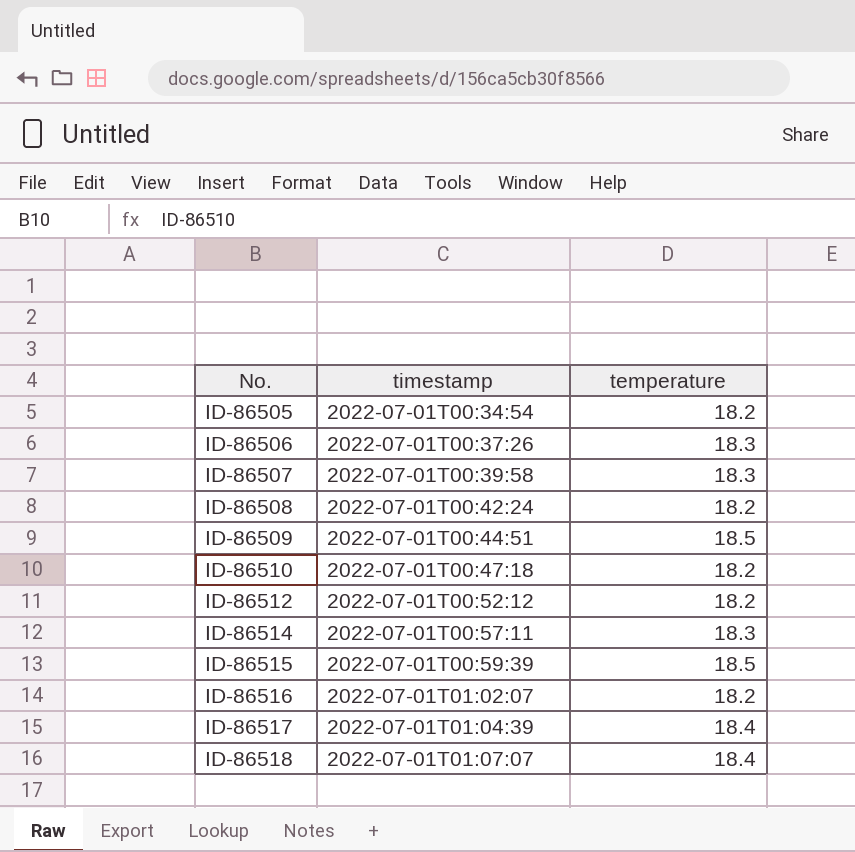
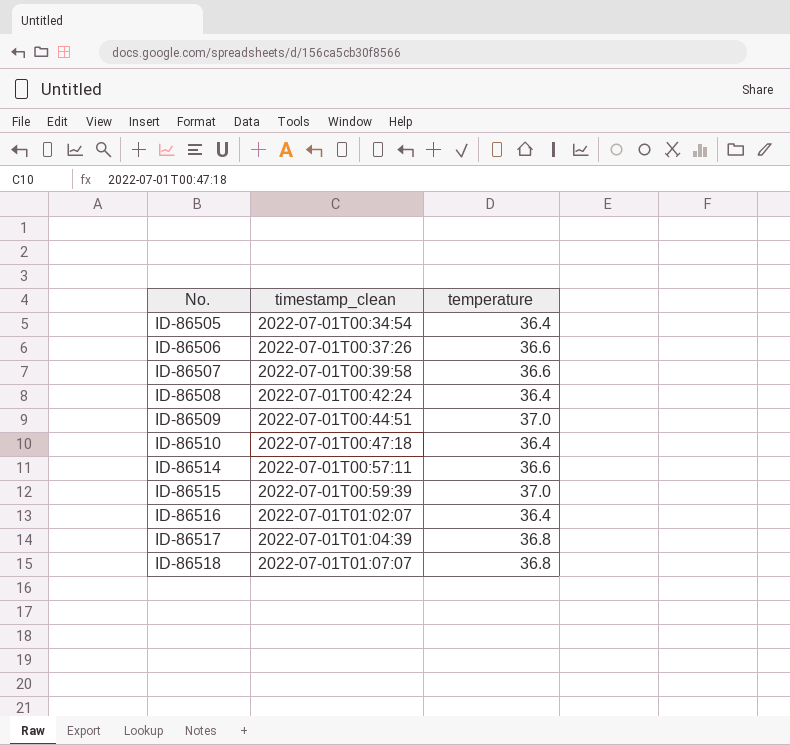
column name: timestamp -> timestamp_clean
row ID-86512: 2022-07-01T00:52:12 | 18.2 -> none
ID-86505 | temperature: 18.2 -> 36.4
ID-86506 | temperature: 18.3 -> 36.6
ID-86507 | temperature: 18.3 -> 36.6
ID-86508 | temperature: 18.2 -> 36.4
ID-86509 | temperature: 18.5 -> 37.0
ID-86510 | temperature: 18.2 -> 36.4
ID-86514 | temperature: 18.3 -> 36.6
ID-86515 | temperature: 18.5 -> 37.0
ID-86516 | temperature: 18.2 -> 36.4
ID-86517 | temperature: 18.4 -> 36.8
ID-86518 | temperature: 18.4 -> 36.8

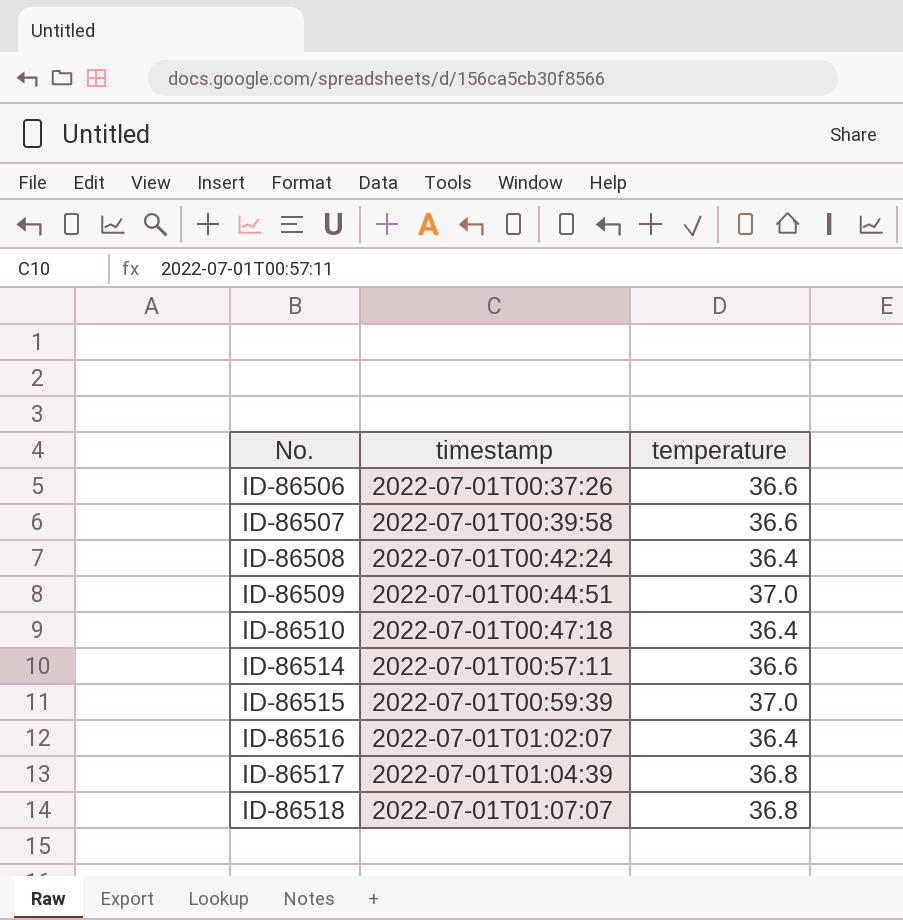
column name: timestamp_clean -> timestamp
row ID-86505: 2022-07-01T00:34:54 | 36.4 -> none

